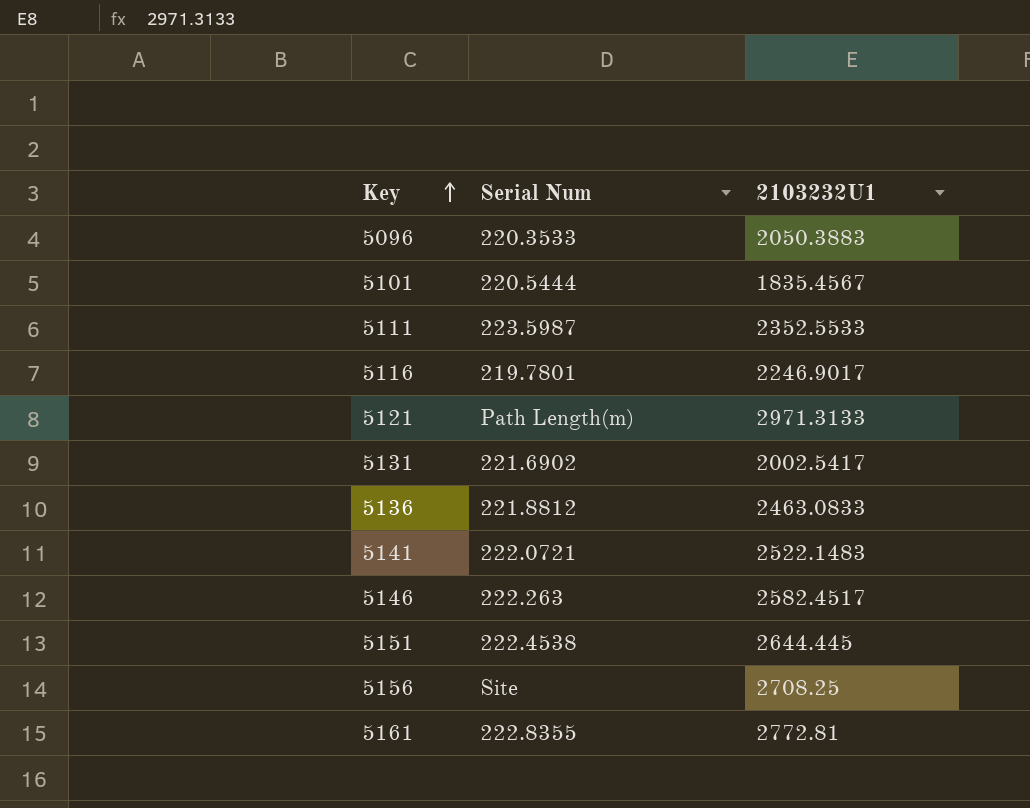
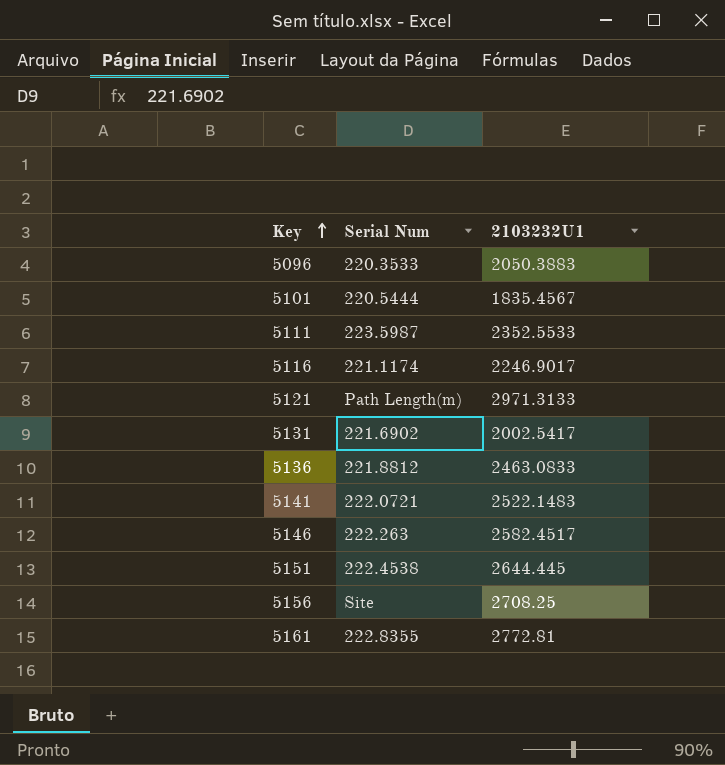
5116 | Serial Num: 219.7801 -> 221.1174

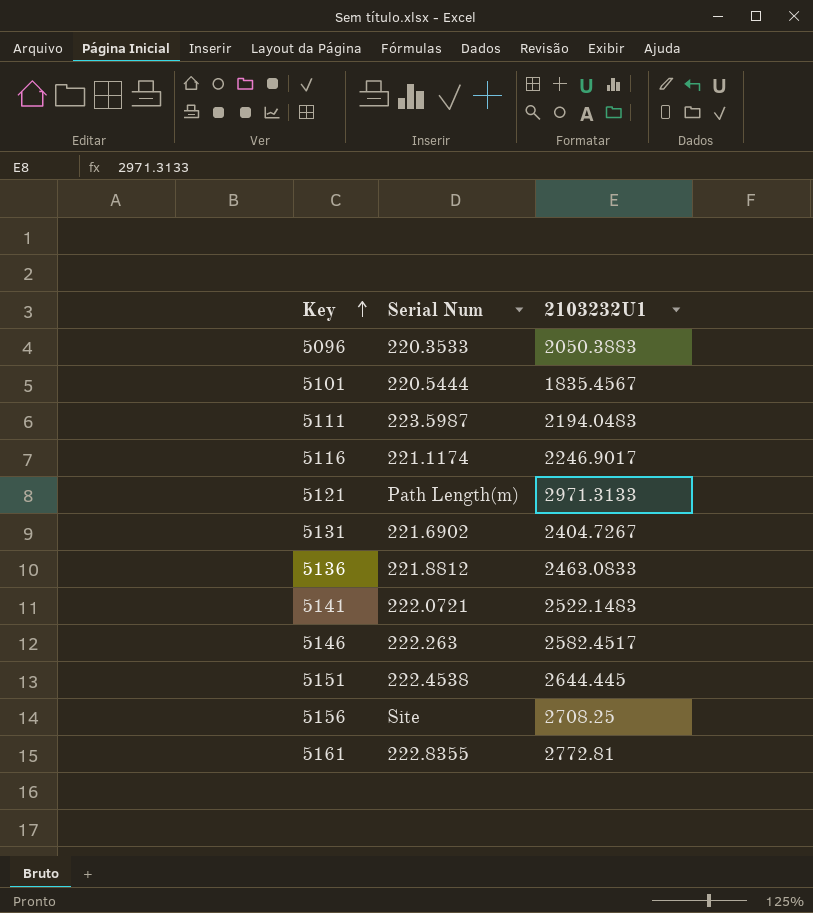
5111 | 2103232U1: 2352.5533 -> 2194.0483
5131 | 2103232U1: 2002.5417 -> 2404.7267

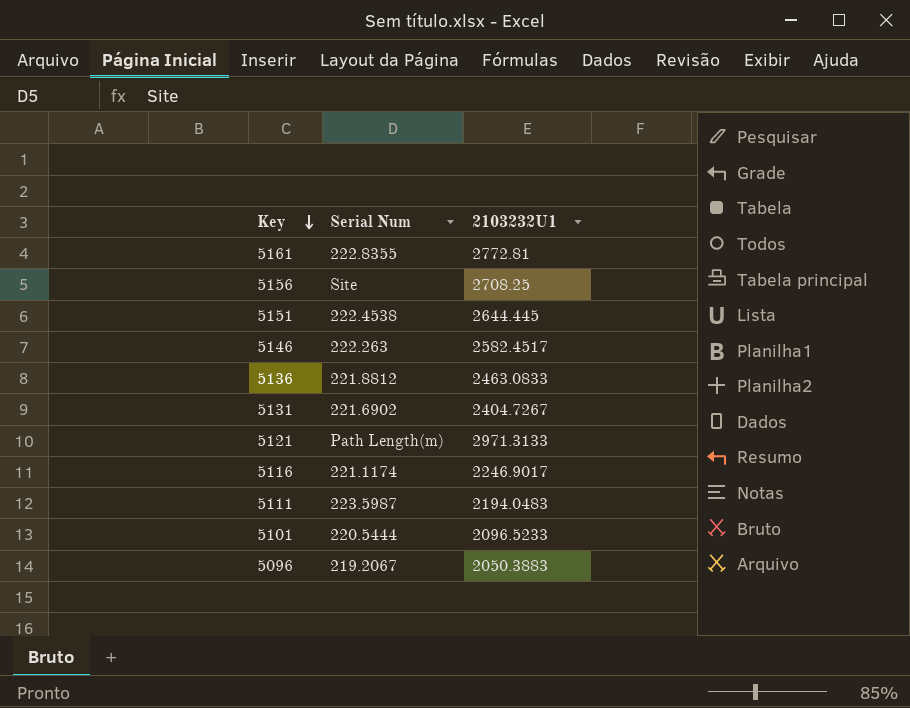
row order: Key ascending -> Key descending
row 5141: 222.0721 | 2522.1483 -> none
5101 | 2103232U1: 1835.4567 -> 2096.5233
5096 | Serial Num: 220.3533 -> 219.2067

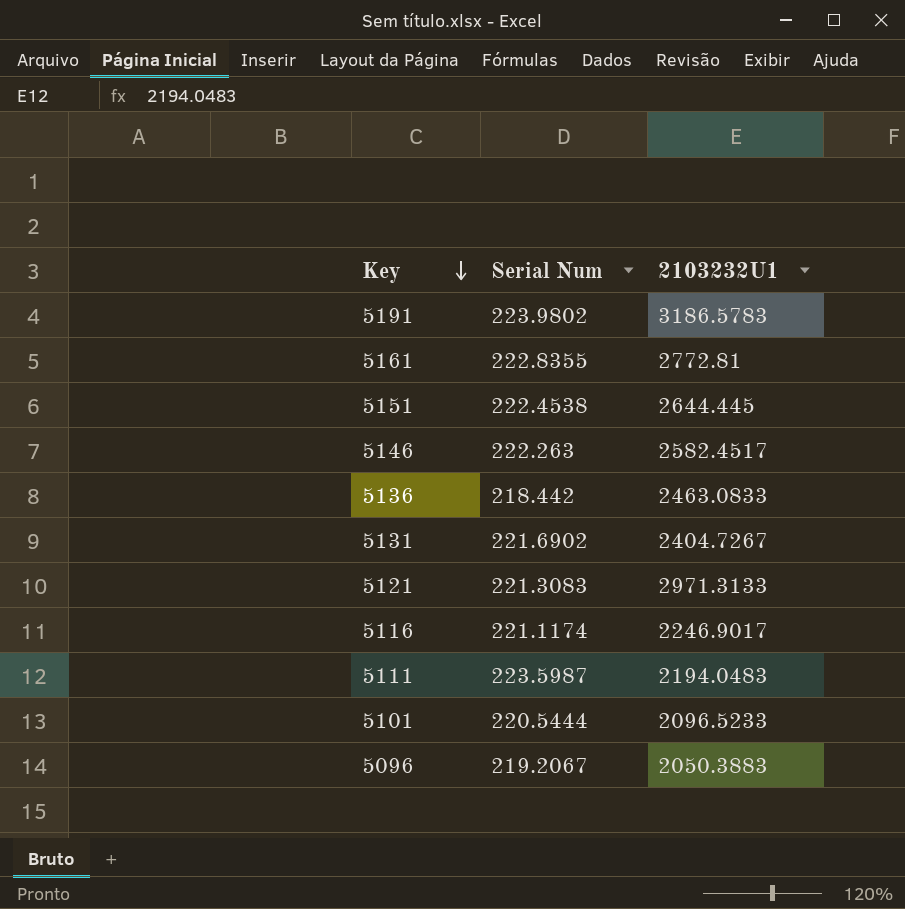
row 5156: Site | 2708.25 -> none
row 5191: none -> 223.9802 | 3186.5783
5136 | Serial Num: 221.8812 -> 218.442
5121 | Serial Num: Path Length(m) -> 221.3083

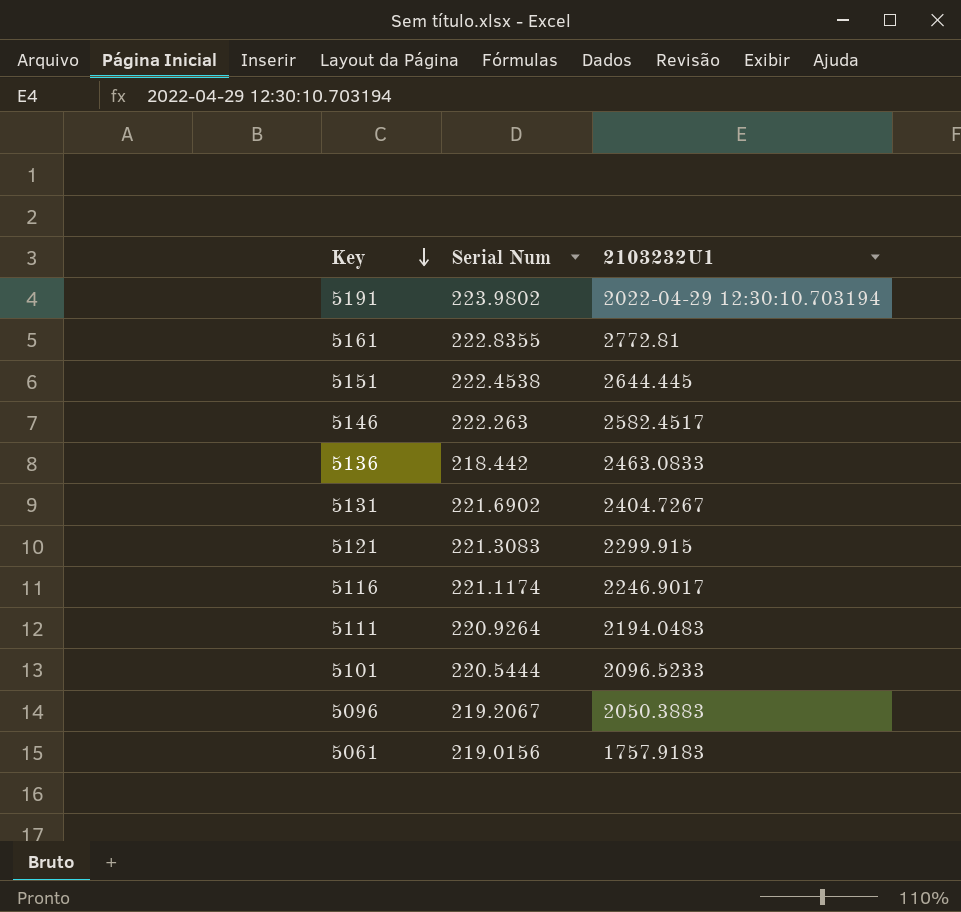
5191 | 2103232U1: 3186.5783 -> 2022-04-29 12:30:10.703194
5121 | 2103232U1: 2971.3133 -> 2299.915
5111 | Serial Num: 223.5987 -> 220.9264
row 5061: none -> 219.0156 | 1757.9183

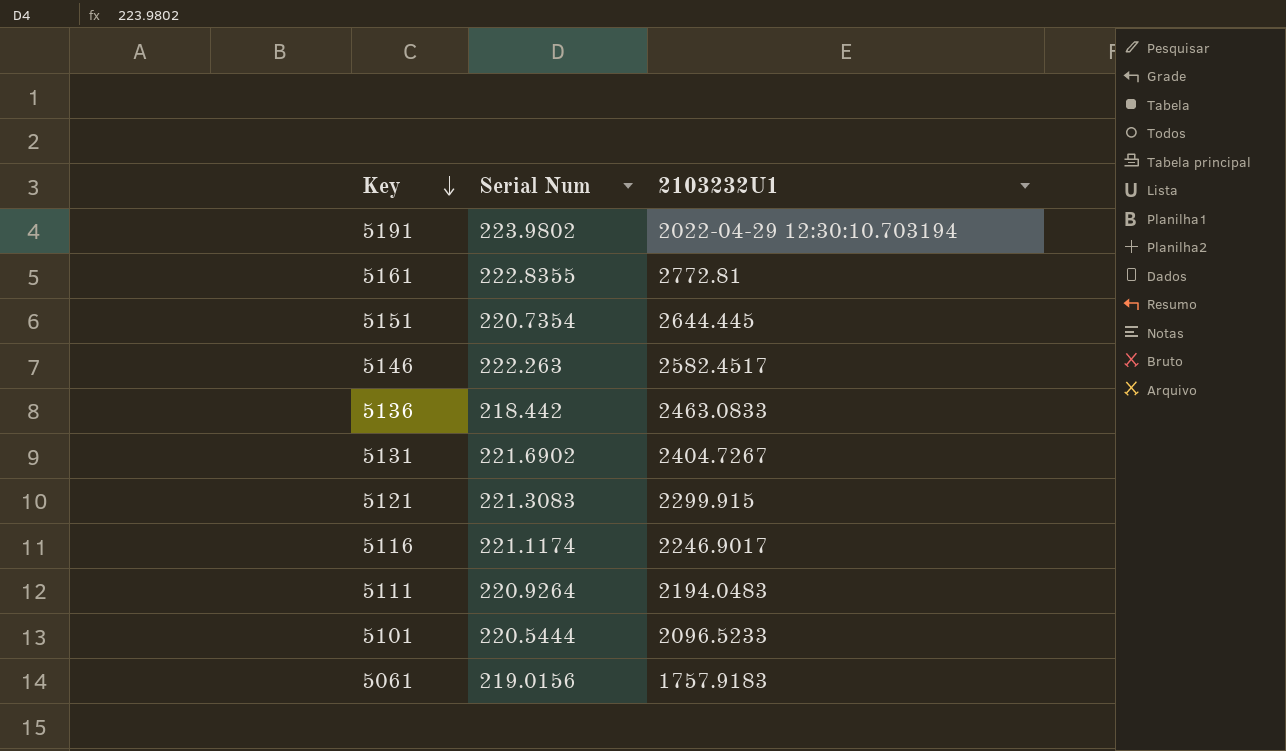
row 5096: 219.2067 | 2050.3883 -> none
5151 | Serial Num: 222.4538 -> 220.7354

